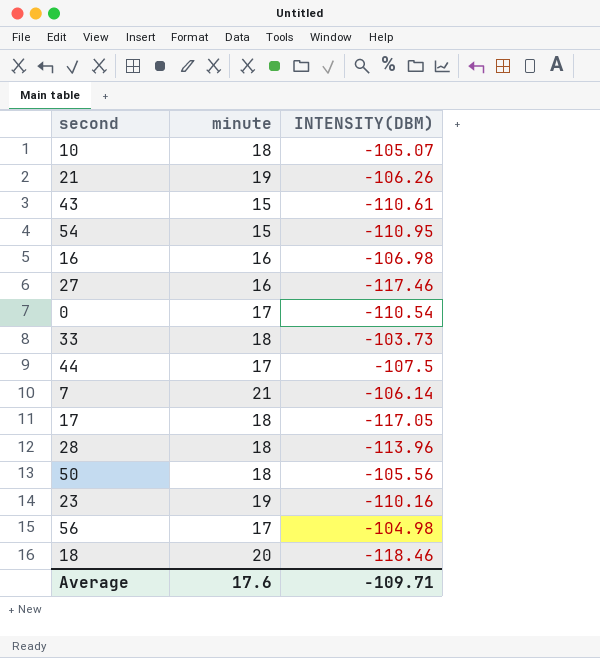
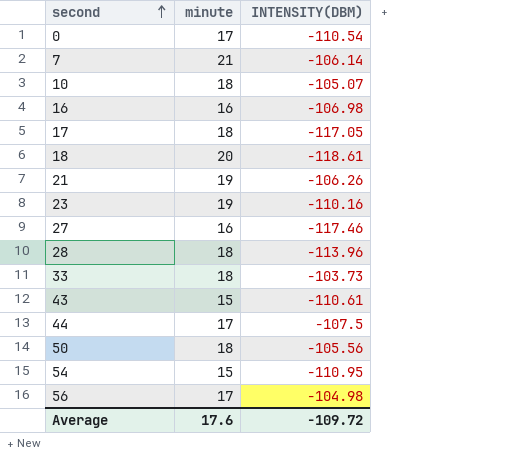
row order: none -> second ascending
18 | INTENSITY(DBM): -118.46 -> -118.61
Average | INTENSITY(DBM): -109.71 -> -109.72

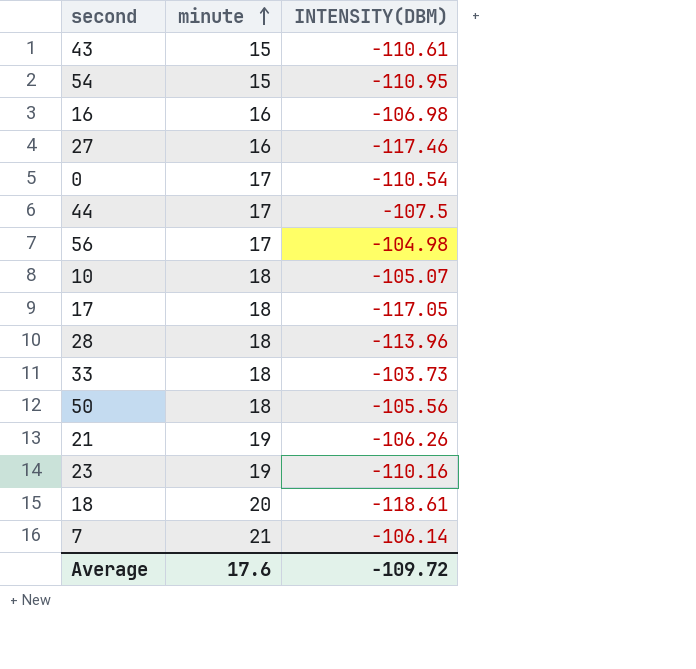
row order: second ascending -> minute ascending

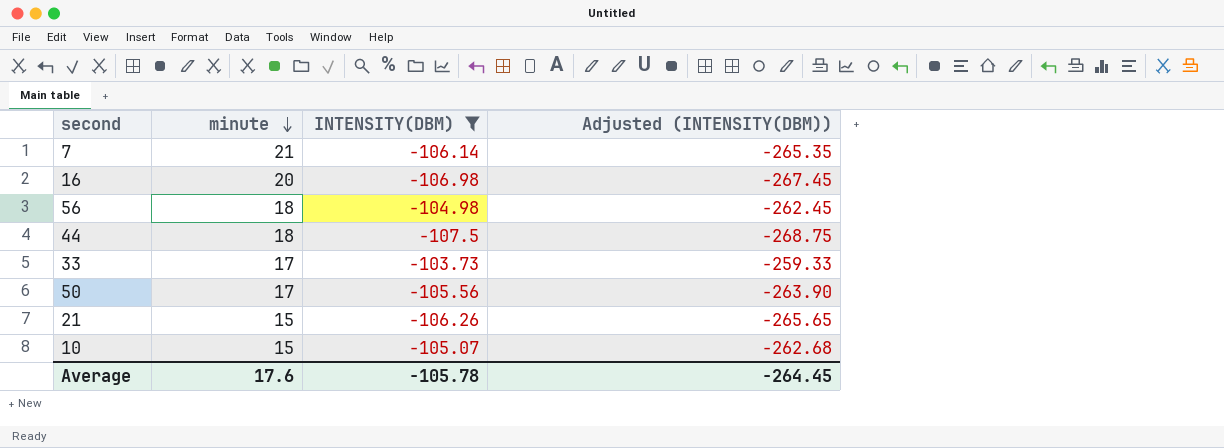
filter: none -> INTENSITY(DBM) >= -107.5
row order: minute ascending -> minute descending
column Adjusted (INTENSITY(DBM)) | formula: none -> [INTENSITY(DBM)] * 2.5
16 | minute: 16 -> 20
56 | minute: 17 -> 18
44 | minute: 17 -> 18
33 | minute: 18 -> 17
50 | minute: 18 -> 17
21 | minute: 19 -> 15
10 | minute: 18 -> 15
Average | INTENSITY(DBM): -109.72 -> -105.78

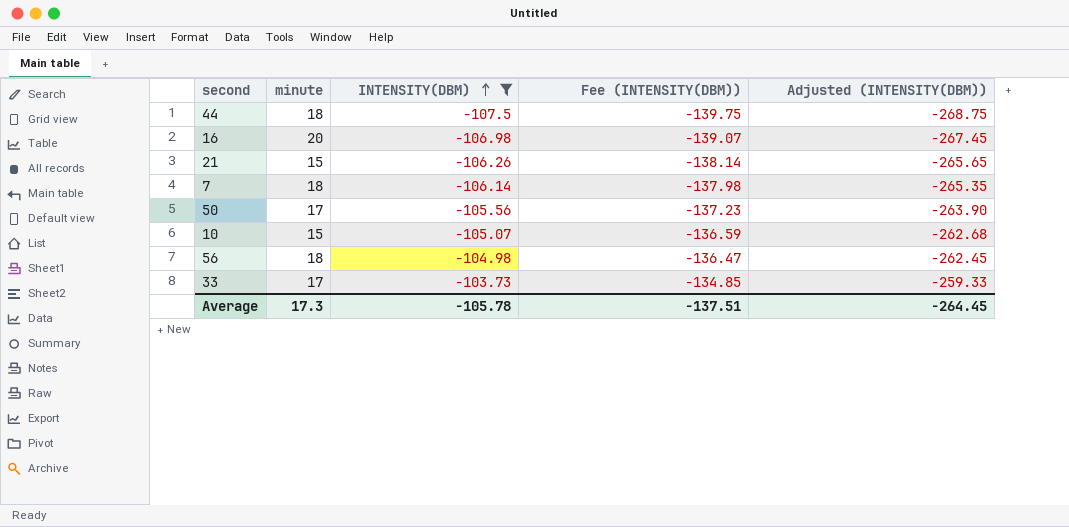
row order: minute descending -> INTENSITY(DBM) ascending
column Fee (INTENSITY(DBM)) | formula: none -> [INTENSITY(DBM)] * 1.3
7 | minute: 21 -> 18
Average | minute: 17.6 -> 17.3

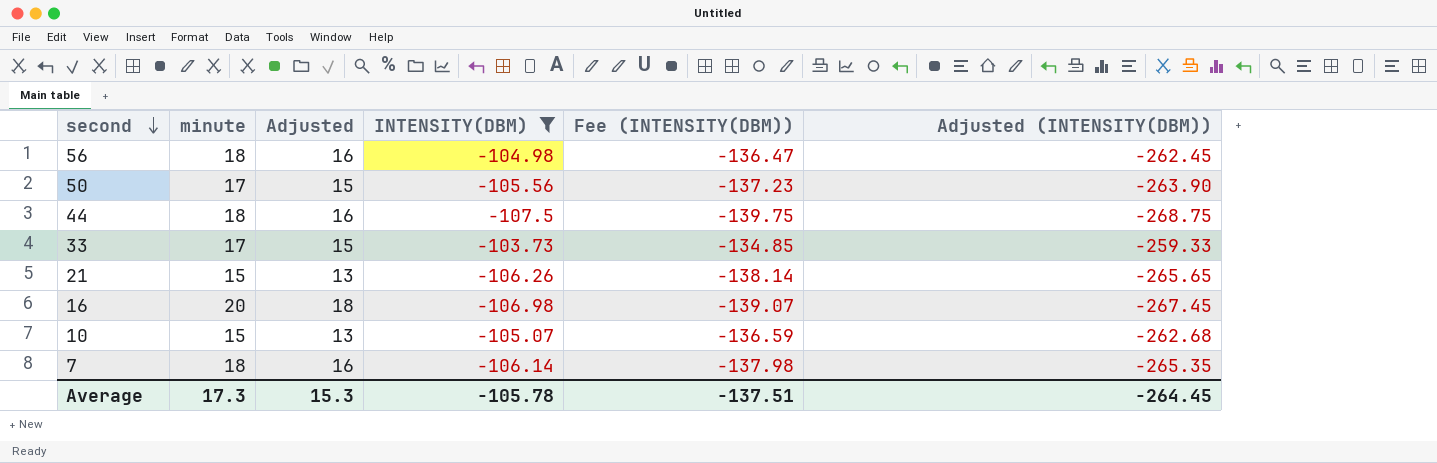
row order: INTENSITY(DBM) ascending -> second descending
column Adjusted | formula: none -> [minute] - 2

